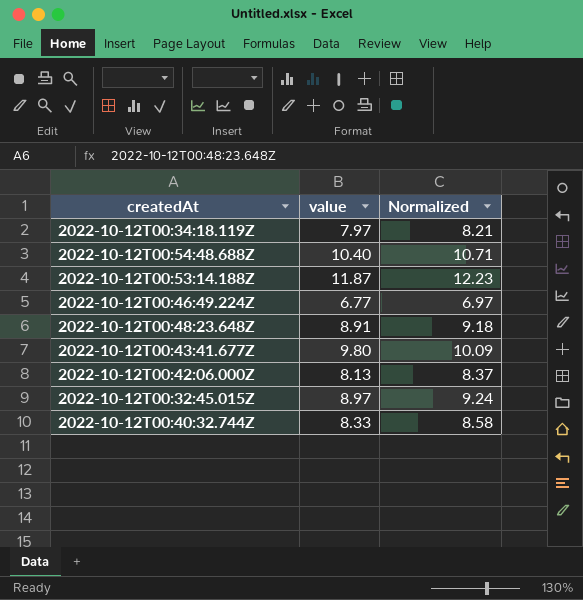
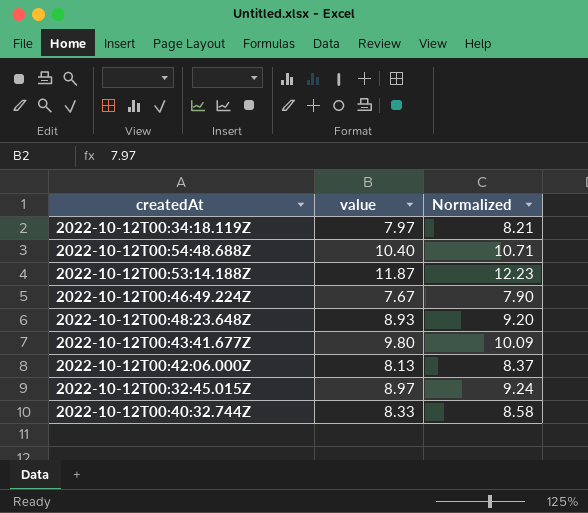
2022-10-12T00:46:49.224Z | value: 6.77 -> 7.67
2022-10-12T00:46:49.224Z | Normalized: 6.97 -> 7.90
2022-10-12T00:48:23.648Z | value: 8.91 -> 8.93
2022-10-12T00:48:23.648Z | Normalized: 9.18 -> 9.20

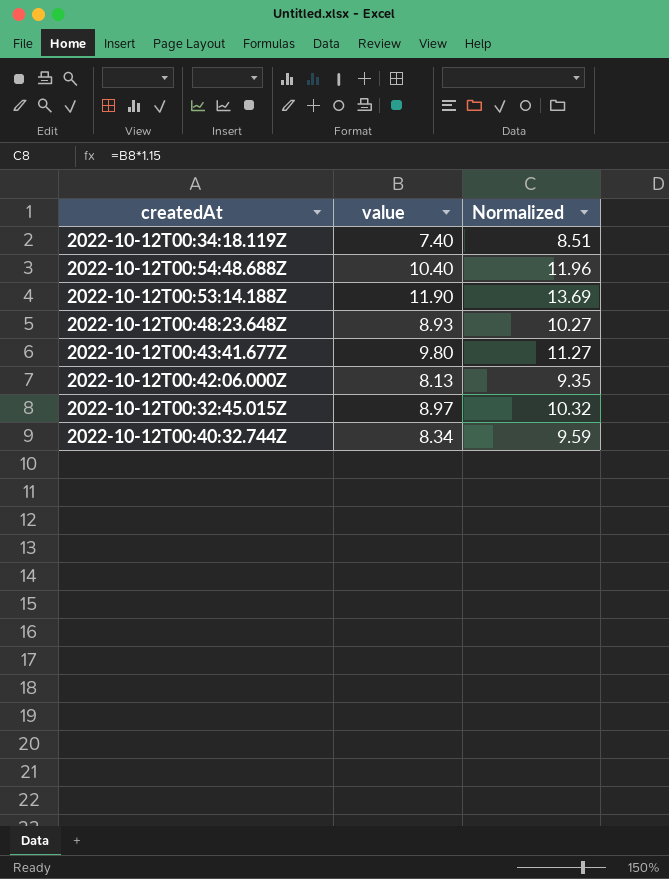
column Normalized | formula: [value] * 1.03 -> [value] * 1.15
row 2022-10-12T00:46:49.224Z: 7.67 | 7.90 -> none
2022-10-12T00:34:18.119Z | value: 7.97 -> 7.40
2022-10-12T00:53:14.188Z | value: 11.87 -> 11.90
2022-10-12T00:40:32.744Z | value: 8.33 -> 8.34

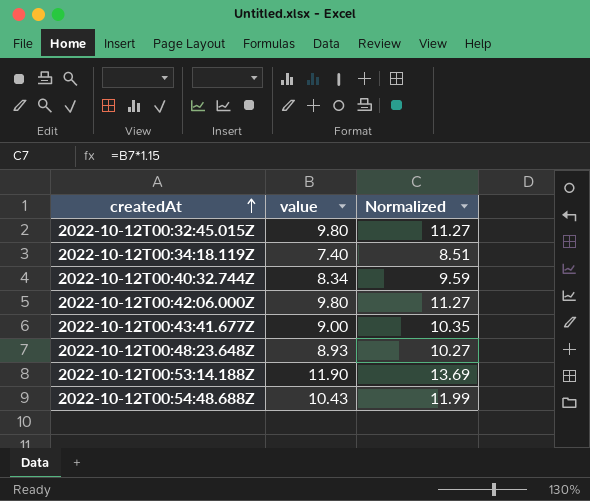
row order: none -> createdAt ascending
2022-10-12T00:32:45.015Z | value: 8.97 -> 9.80
2022-10-12T00:32:45.015Z | Normalized: 10.32 -> 11.27
2022-10-12T00:42:06.000Z | value: 8.13 -> 9.80
2022-10-12T00:42:06.000Z | Normalized: 9.35 -> 11.27
2022-10-12T00:43:41.677Z | value: 9.80 -> 9.00
2022-10-12T00:43:41.677Z | Normalized: 11.27 -> 10.35
2022-10-12T00:54:48.688Z | value: 10.40 -> 10.43
2022-10-12T00:54:48.688Z | Normalized: 11.96 -> 11.99

